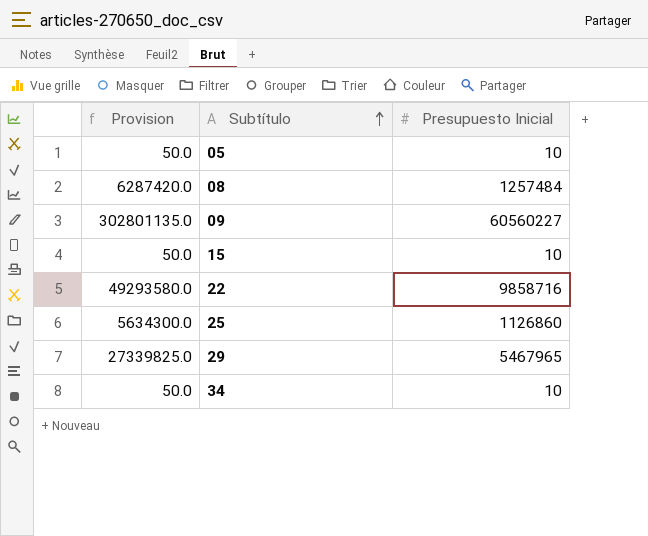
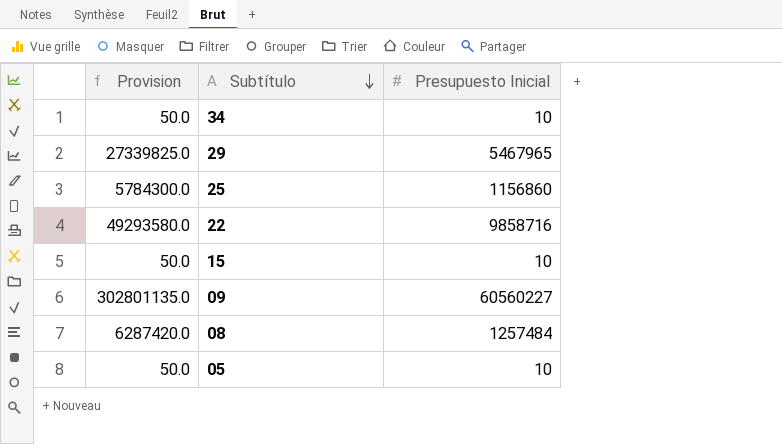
row order: Subtítulo ascending -> Subtítulo descending
25 | Provision: 5634300.0 -> 5784300.0
25 | Presupuesto Inicial: 1126860 -> 1156860

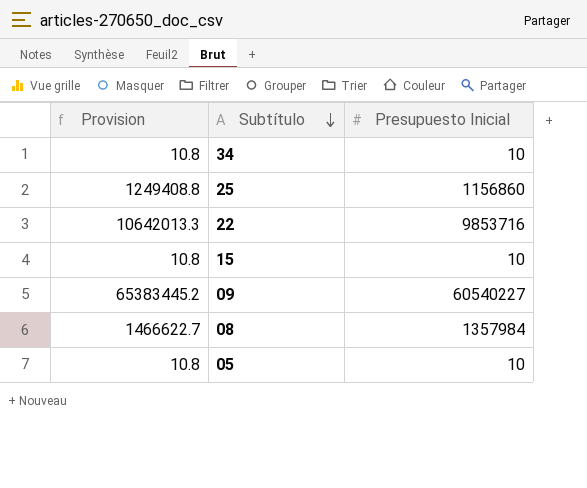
column Provision | formula: [Presupuesto Inicial] * 5 -> [Presupuesto Inicial] * 1.08
row 29: 27339825.0 | 5467965 -> none
22 | Presupuesto Inicial: 9858716 -> 9853716
09 | Presupuesto Inicial: 60560227 -> 60540227
08 | Presupuesto Inicial: 1257484 -> 1357984

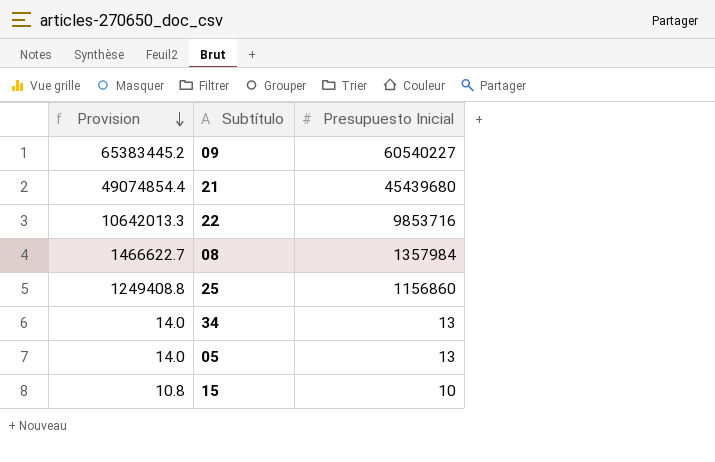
row order: Subtítulo descending -> Provision descending
row 21: none -> 49074854.4 | 45439680
34 | Provision: 10.8 -> 14.0
34 | Presupuesto Inicial: 10 -> 13
05 | Provision: 10.8 -> 14.0
05 | Presupuesto Inicial: 10 -> 13

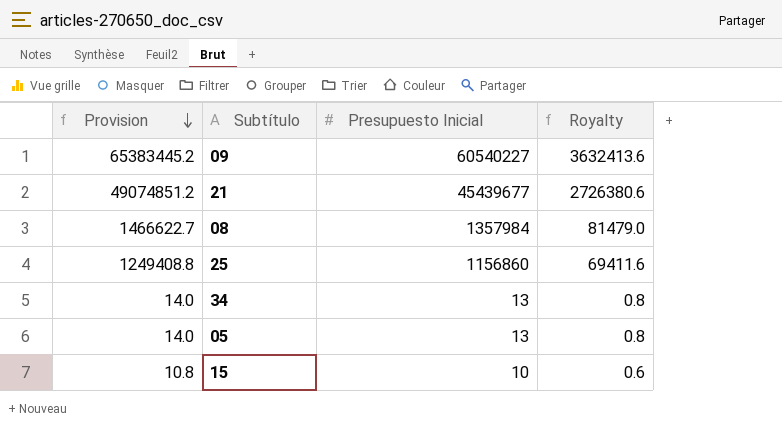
column Royalty | formula: none -> [Presupuesto Inicial] * 0.06
row 22: 10642013.3 | 9853716 -> none
21 | Provision: 49074854.4 -> 49074851.2
21 | Presupuesto Inicial: 45439680 -> 45439677

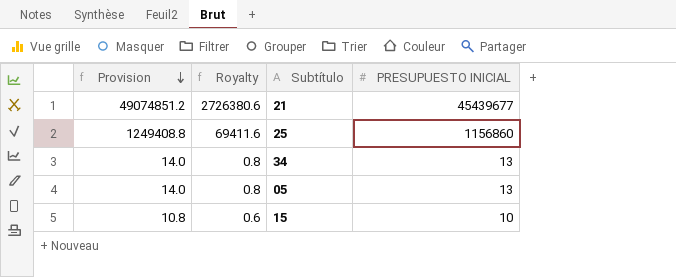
column Royalty | position: 4 -> 2
column name: Presupuesto Inicial -> PRESUPUESTO INICIAL
row 09: 65383445.2 | 60540227 | 3632413.6 -> none
row 08: 1466622.7 | 1357984 | 81479.0 -> none

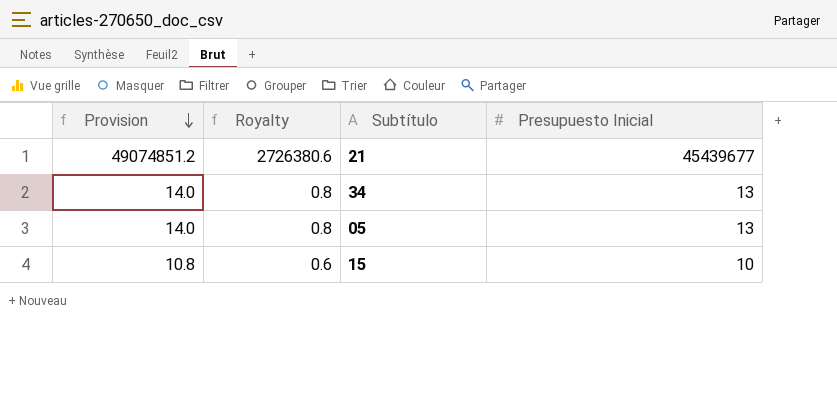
column name: PRESUPUESTO INICIAL -> Presupuesto Inicial
row 25: 1249408.8 | 69411.6 | 1156860 -> none

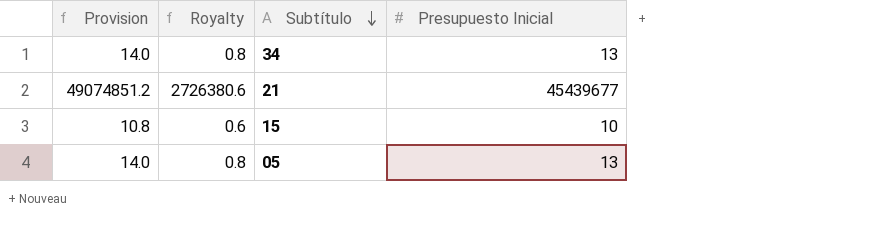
row order: Provision descending -> Subtítulo descending

